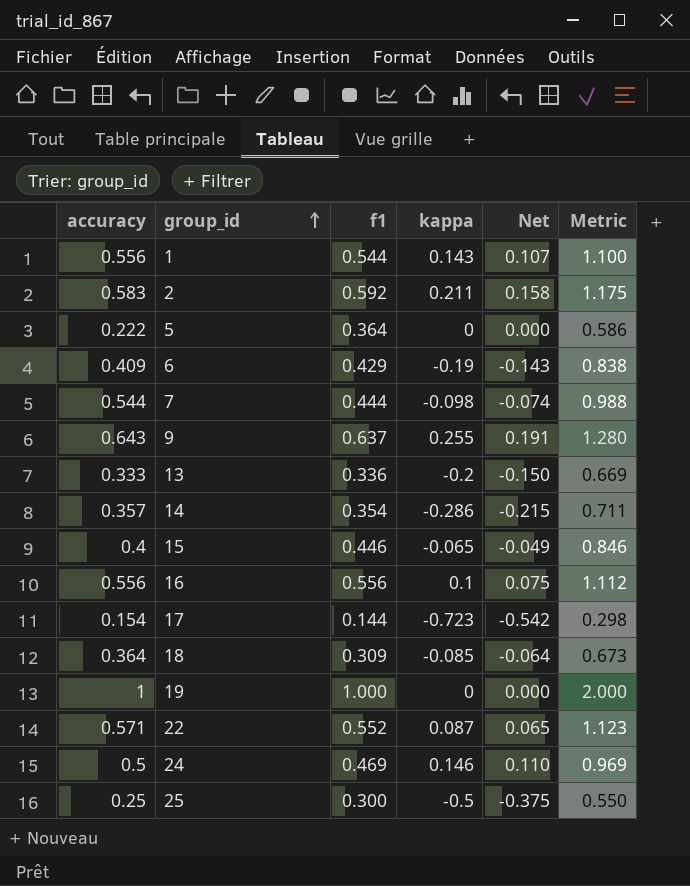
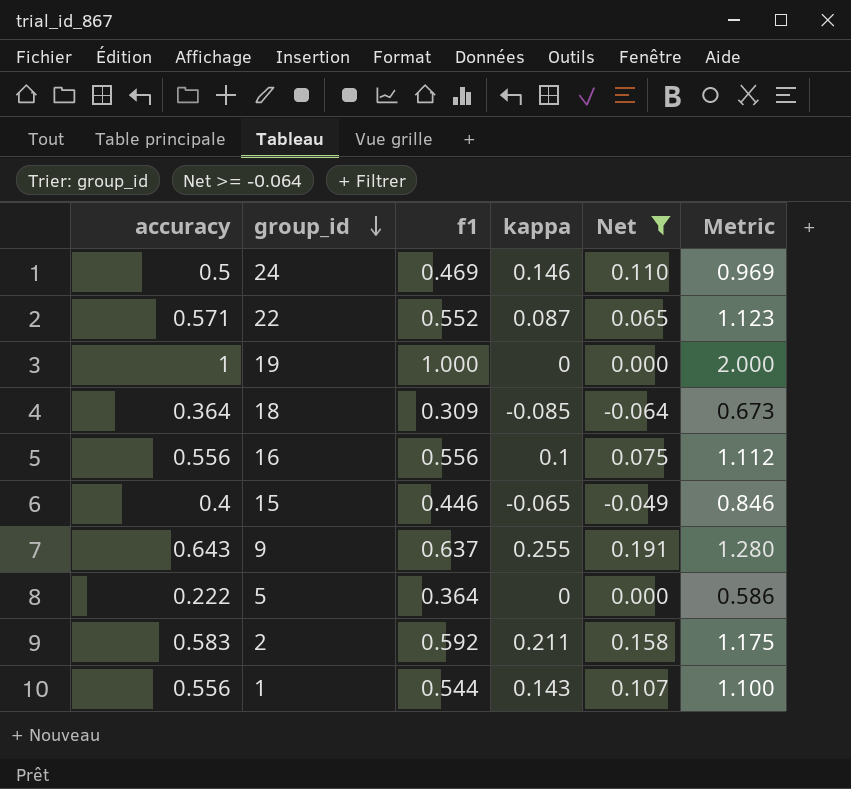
filter: none -> Net >= -0.064
row order: group_id ascending -> group_id descending

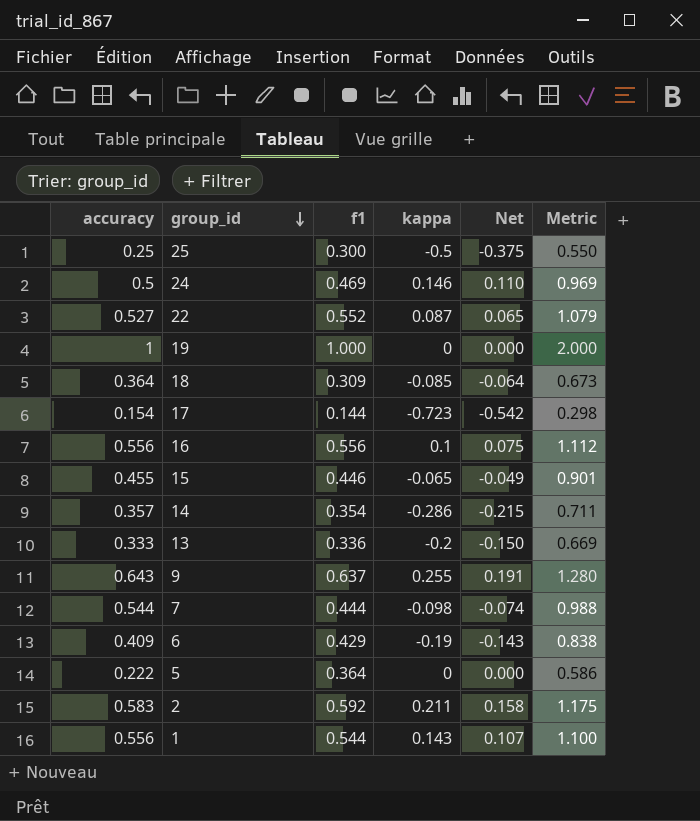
filter: Net >= -0.064 -> none
22 | accuracy: 0.571 -> 0.527
22 | Metric: 1.123 -> 1.079
15 | accuracy: 0.4 -> 0.455
15 | Metric: 0.846 -> 0.901

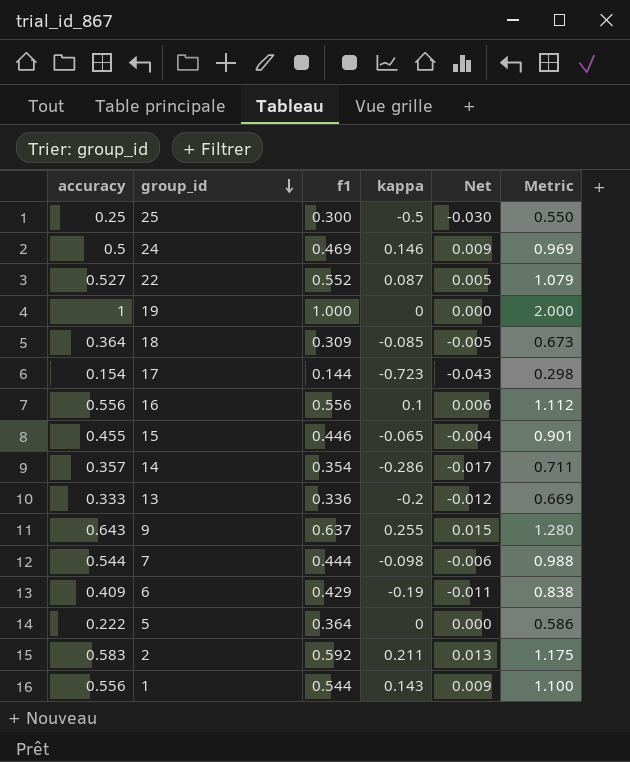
column Net | formula: [kappa] * 0.75 -> [kappa] * 0.06

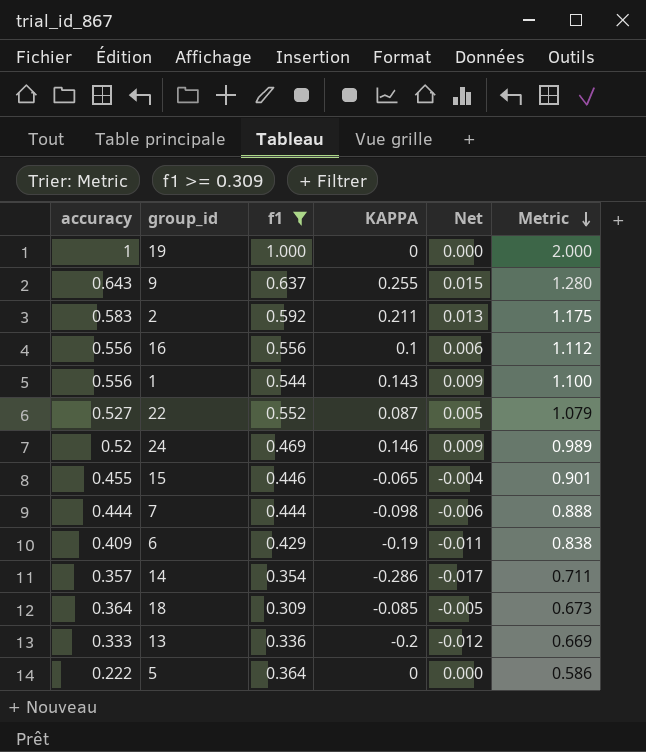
filter: none -> f1 >= 0.309
row order: group_id descending -> Metric descending
column name: kappa -> KAPPA
24 | accuracy: 0.5 -> 0.52
24 | Metric: 0.969 -> 0.989
7 | accuracy: 0.544 -> 0.444
7 | Metric: 0.988 -> 0.888

